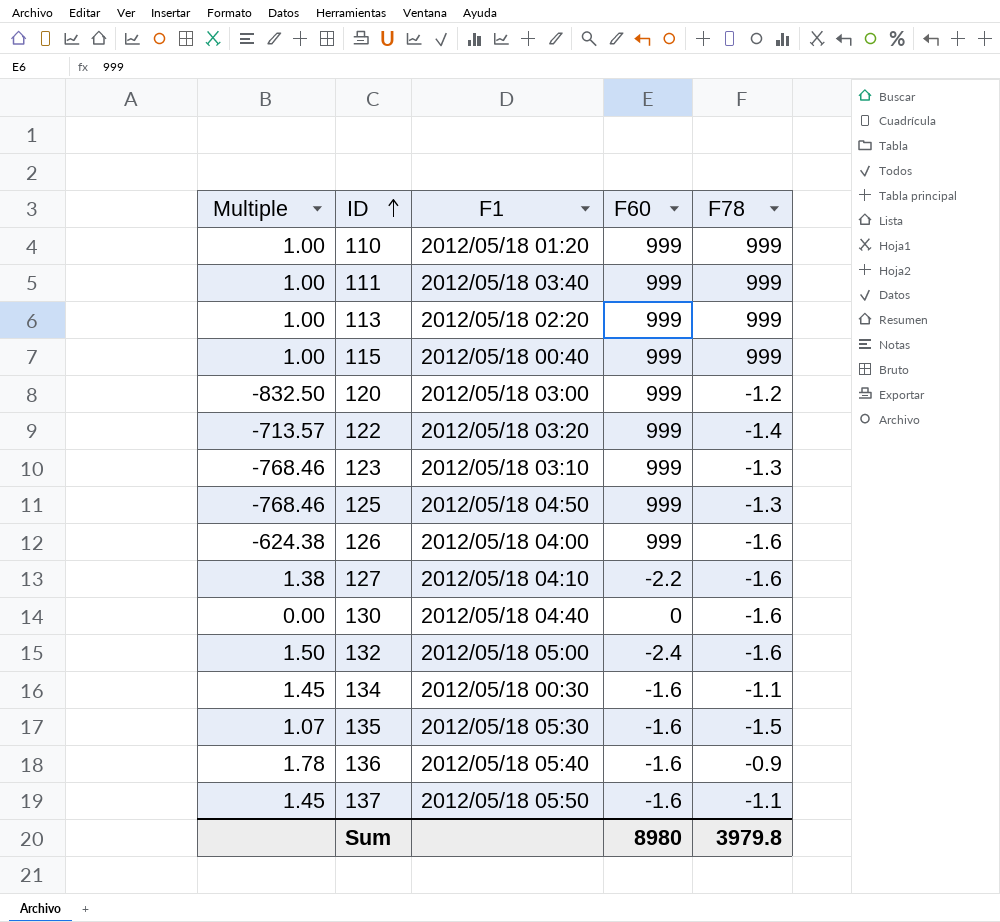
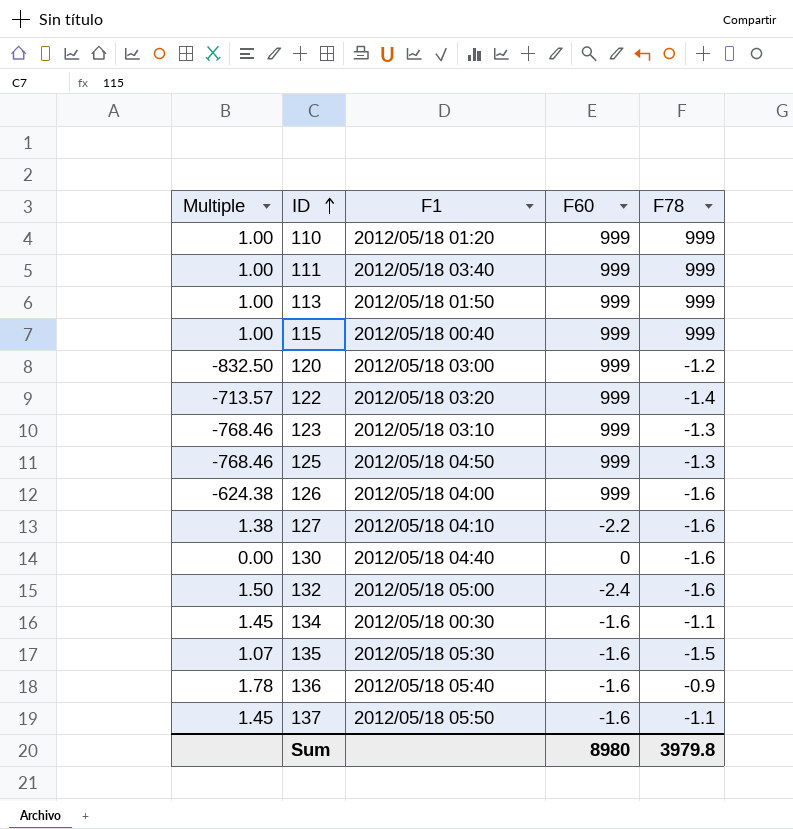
113 | F1: 2012/05/18 02:20 -> 2012/05/18 01:50

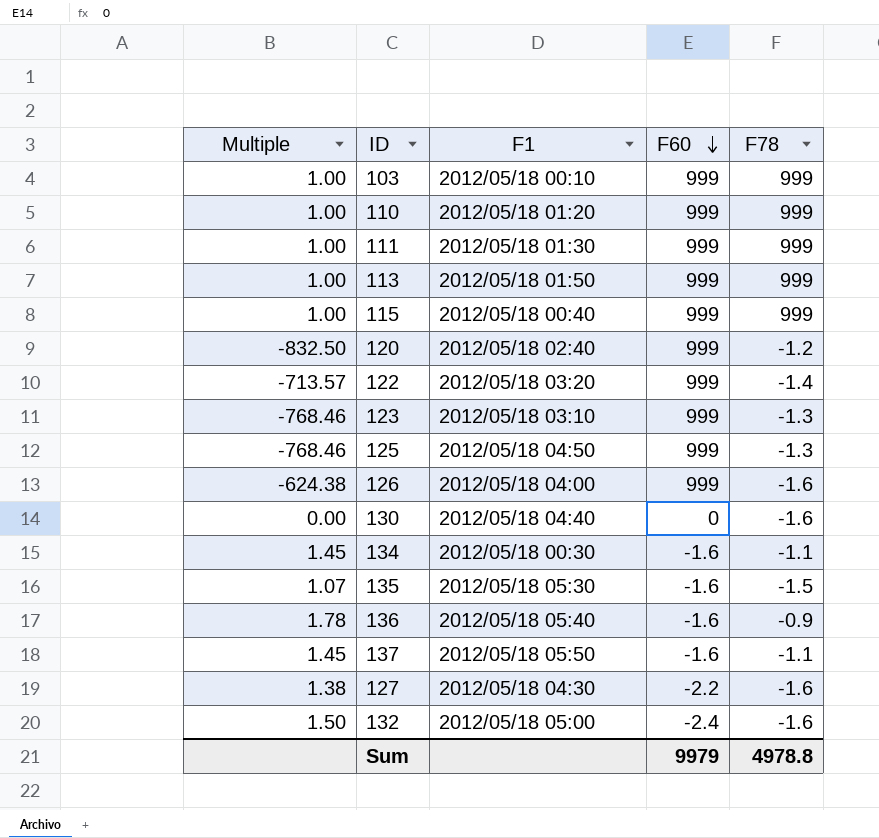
row order: ID ascending -> F60 descending
row 103: none -> 1.00 | 2012/05/18 00:10 | 999 | 999
111 | F1: 2012/05/18 03:40 -> 2012/05/18 01:30
120 | F1: 2012/05/18 03:00 -> 2012/05/18 02:40
127 | F1: 2012/05/18 04:10 -> 2012/05/18 04:30
Sum | F60: 8980 -> 9979
Sum | F78: 3979.8 -> 4978.8

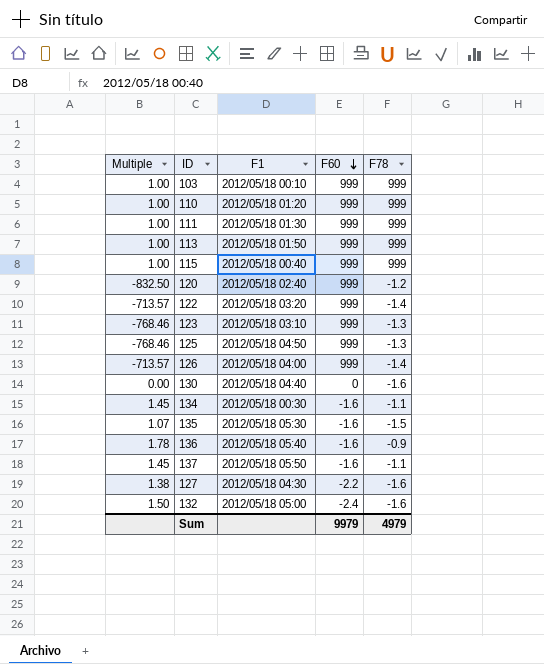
126 | Multiple: -624.38 -> -713.57
126 | F78: -1.6 -> -1.4
Sum | F78: 4978.8 -> 4979

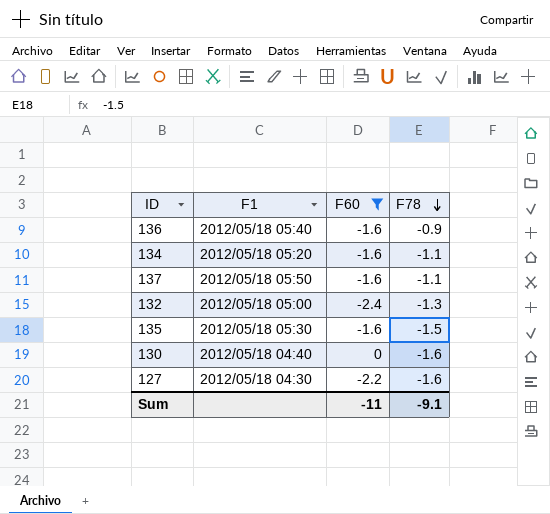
filter: none -> F60 != 999
row order: F60 descending -> F78 descending
column Multiple | formula: [F60] / [F78] -> none
134 | F1: 2012/05/18 00:30 -> 2012/05/18 05:20
132 | F78: -1.6 -> -1.3
Sum | F60: 9979 -> -11
Sum | F78: 4979 -> -9.1

